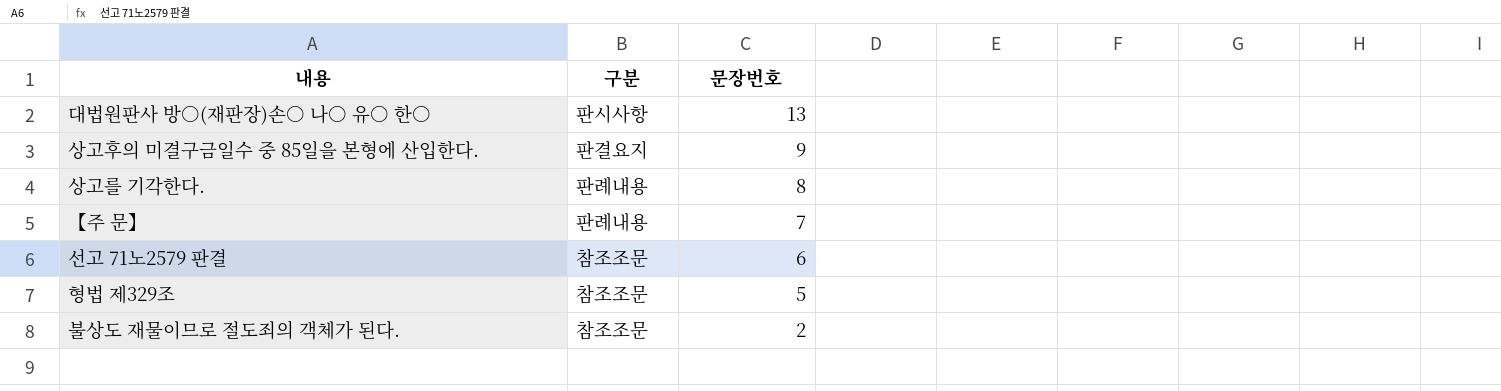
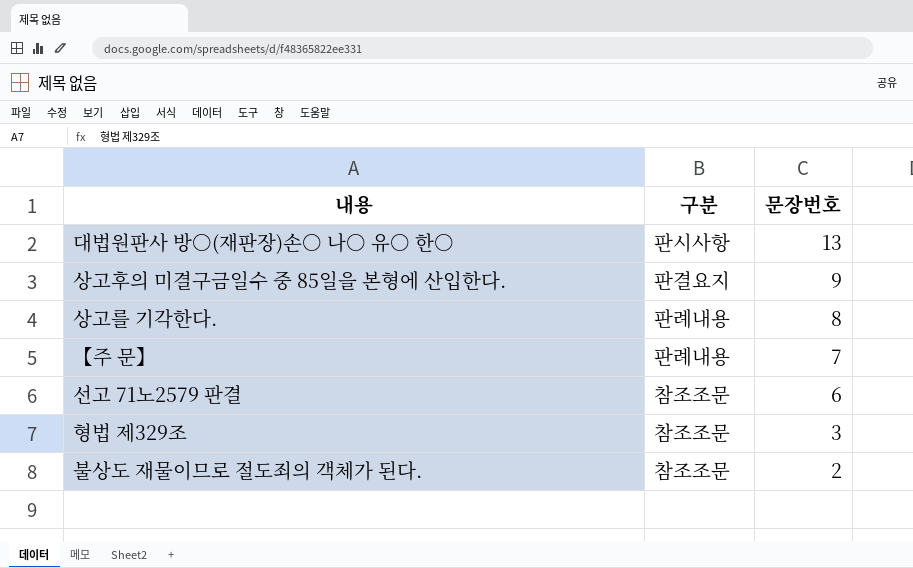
형법 제329조 | 문장번호: 5 -> 3

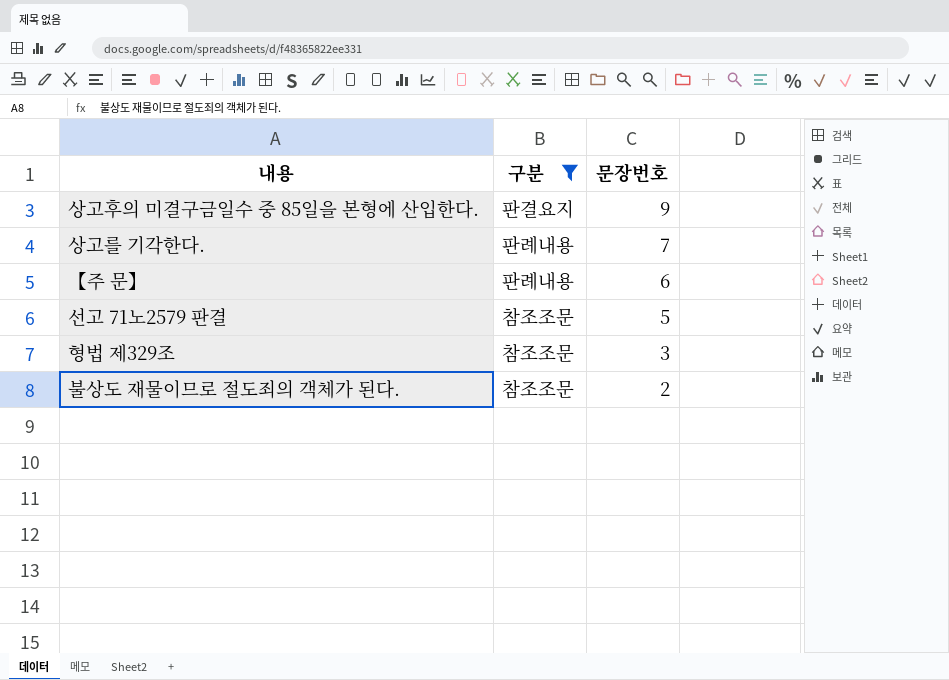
filter: none -> 구분 != 판시사항
상고를 기각한다. | 문장번호: 8 -> 7
【주 문】 | 문장번호: 7 -> 6
선고 71노2579 판결 | 문장번호: 6 -> 5

